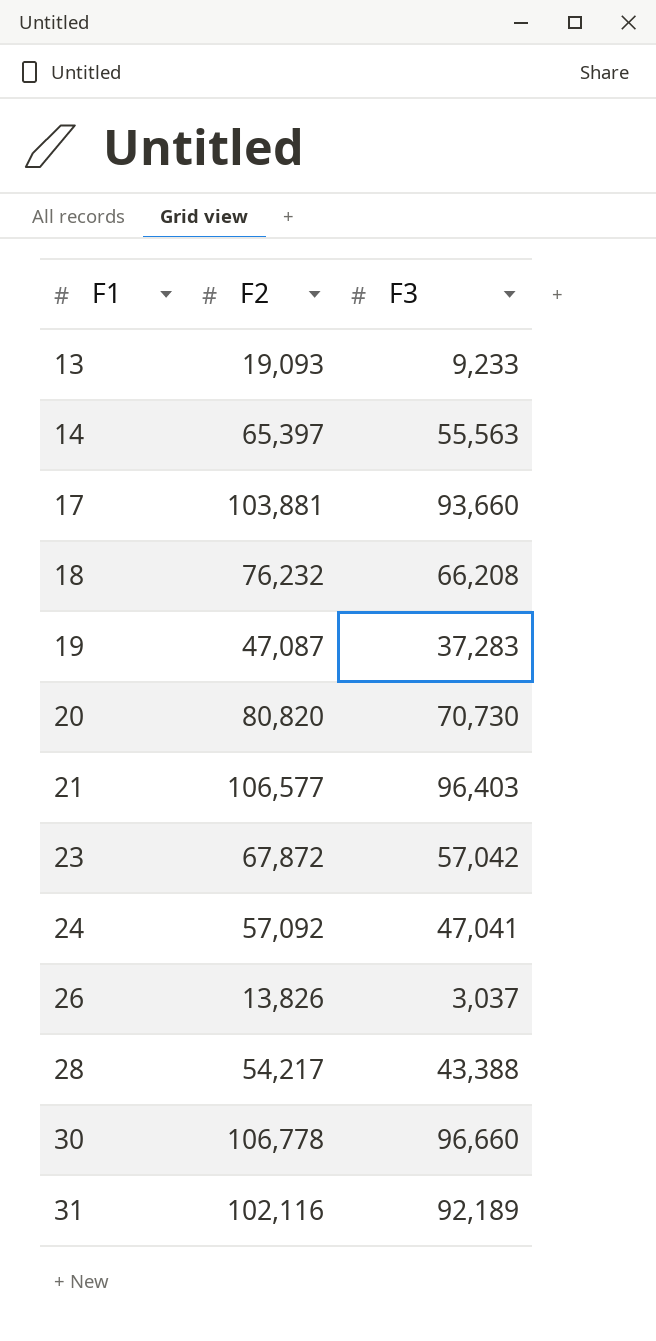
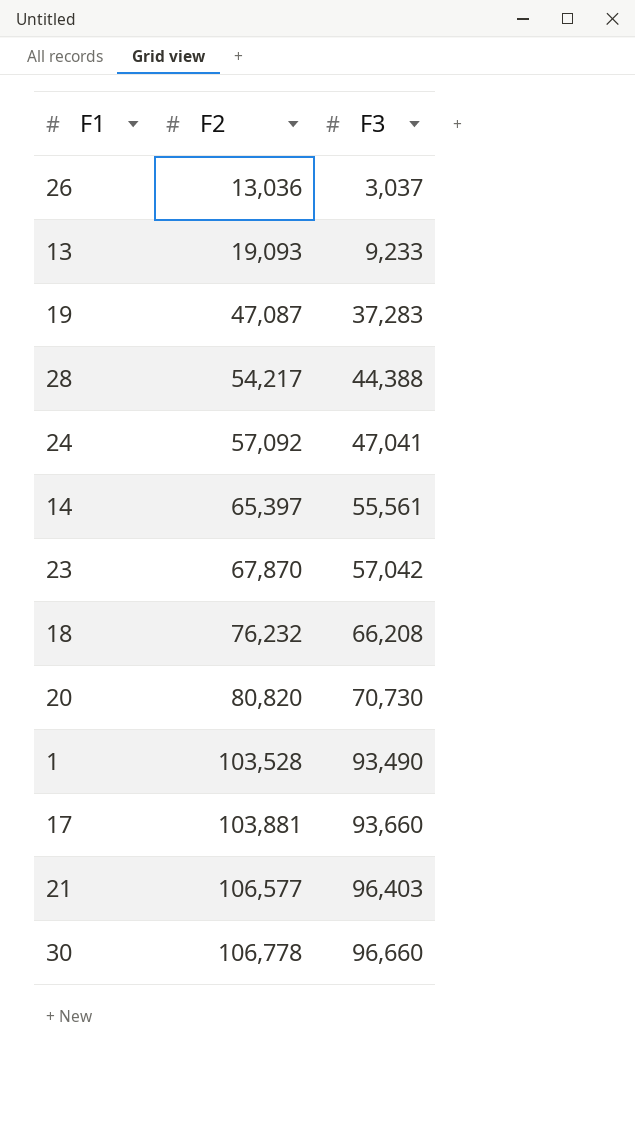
row order: F1 ascending -> F2 ascending
row 31: 102,116 | 92,189 -> none
26 | F2: 13,826 -> 13,036
28 | F3: 43,388 -> 44,388
14 | F3: 55,563 -> 55,561
23 | F2: 67,872 -> 67,870
row 1: none -> 103,528 | 93,490

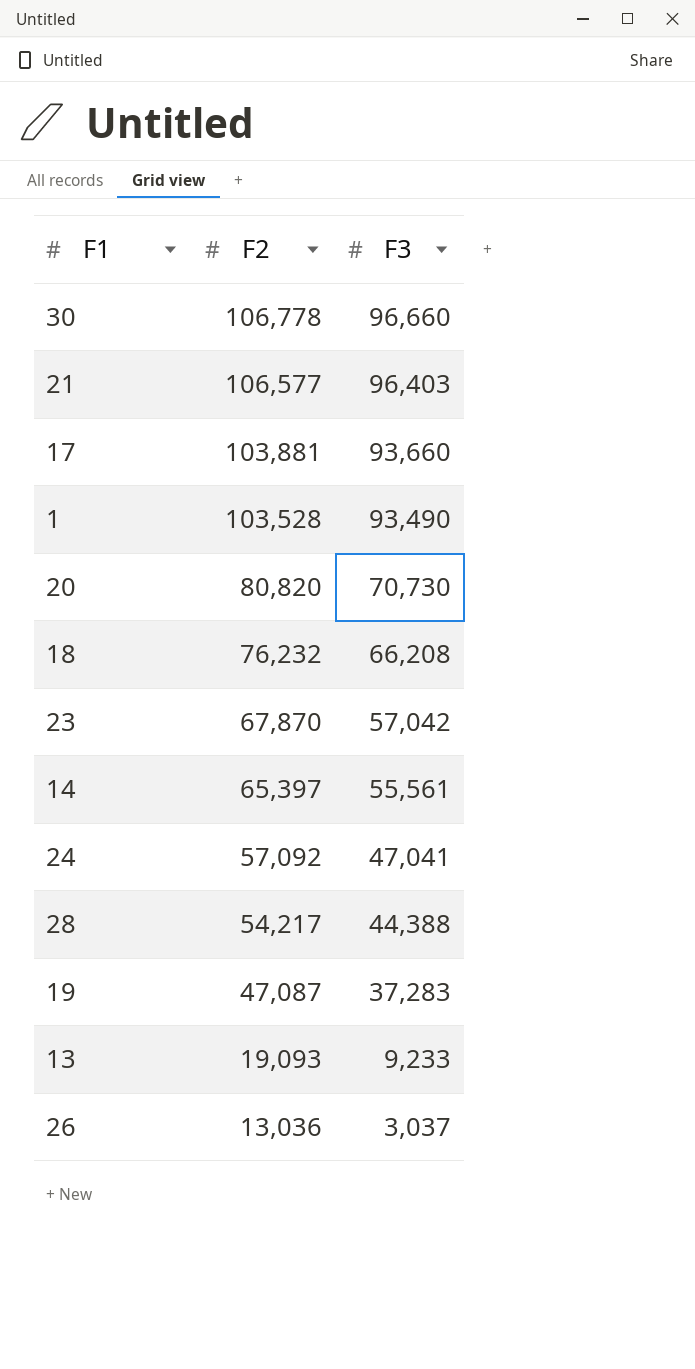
row order: F2 ascending -> F2 descending

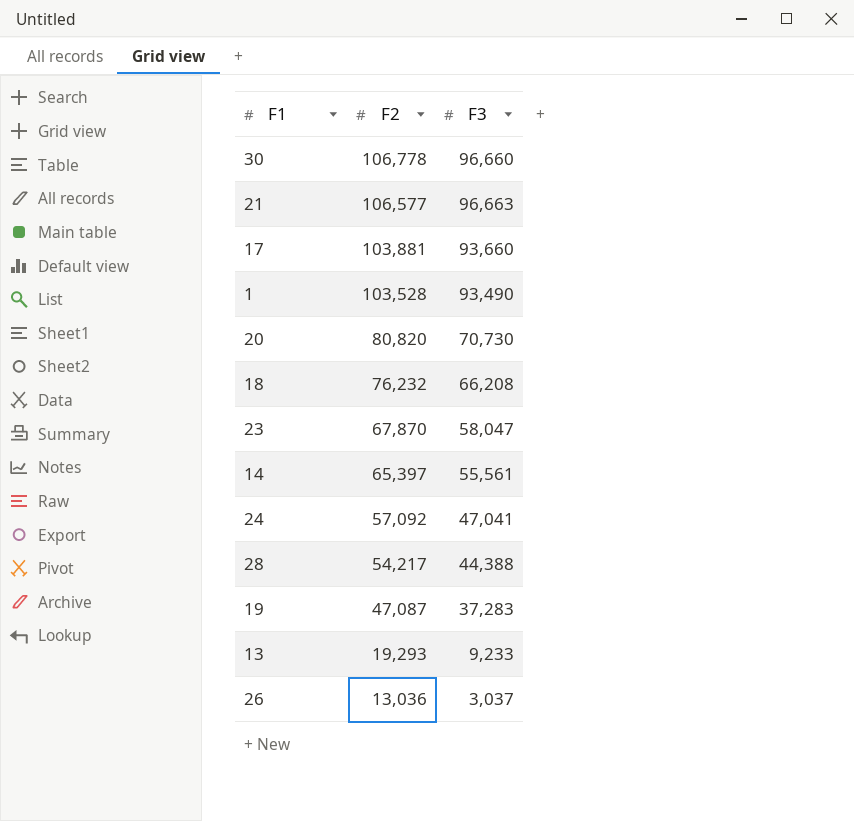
21 | F3: 96,403 -> 96,663
23 | F3: 57,042 -> 58,047
13 | F2: 19,093 -> 19,293

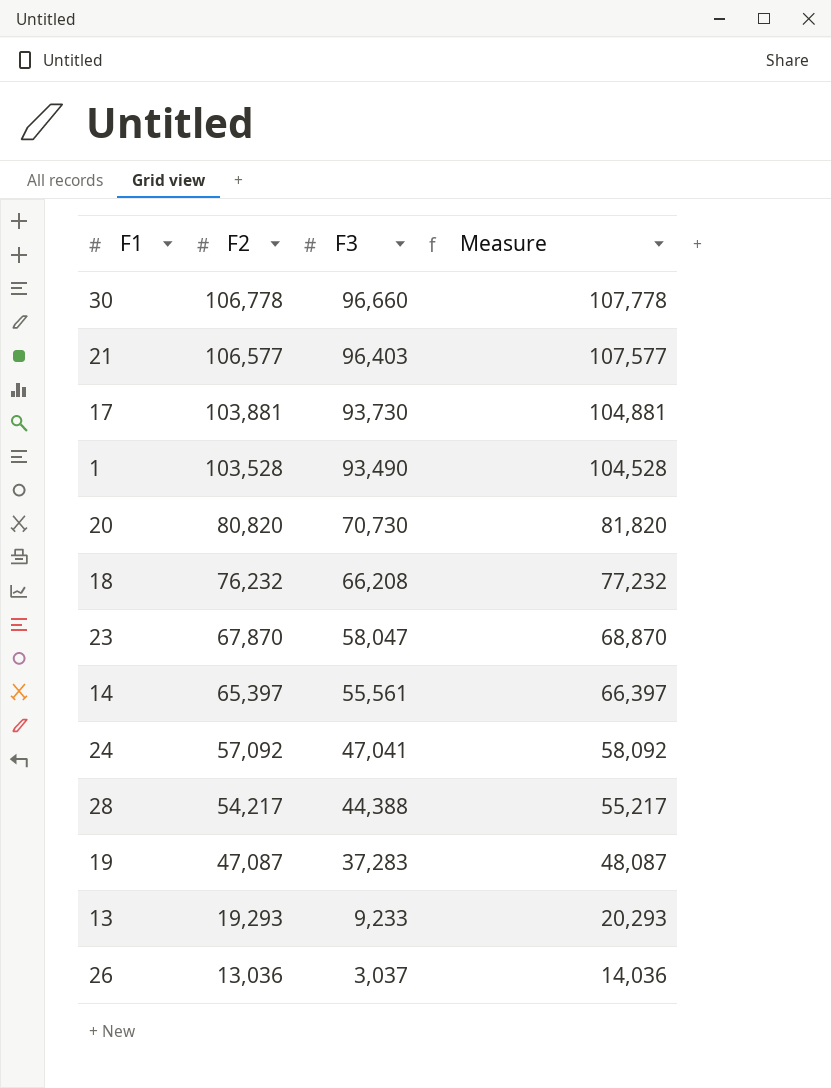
column Measure | formula: none -> [F2] + 1000
21 | F3: 96,663 -> 96,403
17 | F3: 93,660 -> 93,730

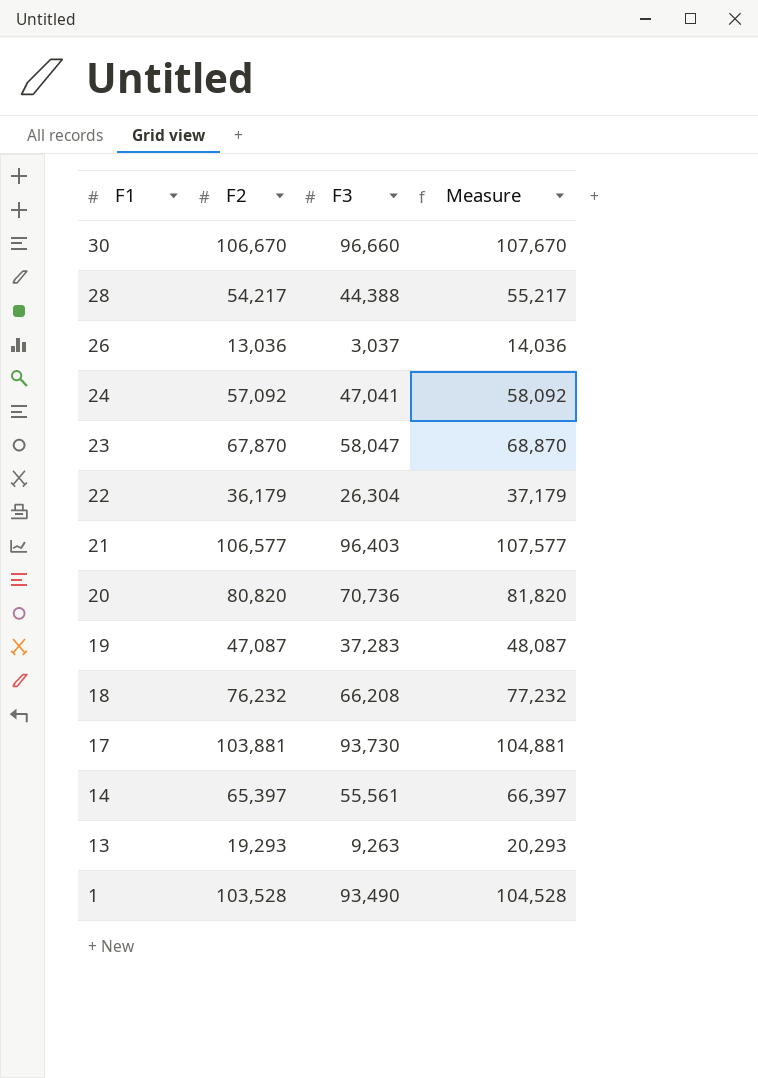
row order: F2 descending -> F1 descending
30 | F2: 106,778 -> 106,670
30 | Measure: 107,778 -> 107,670
row 22: none -> 36,179 | 26,304 | 37,179
20 | F3: 70,730 -> 70,736
13 | F3: 9,233 -> 9,263

